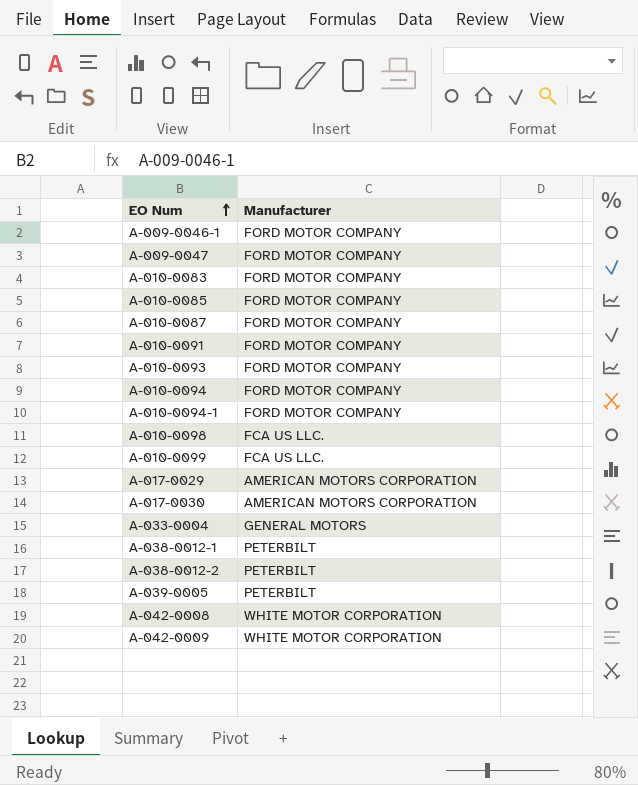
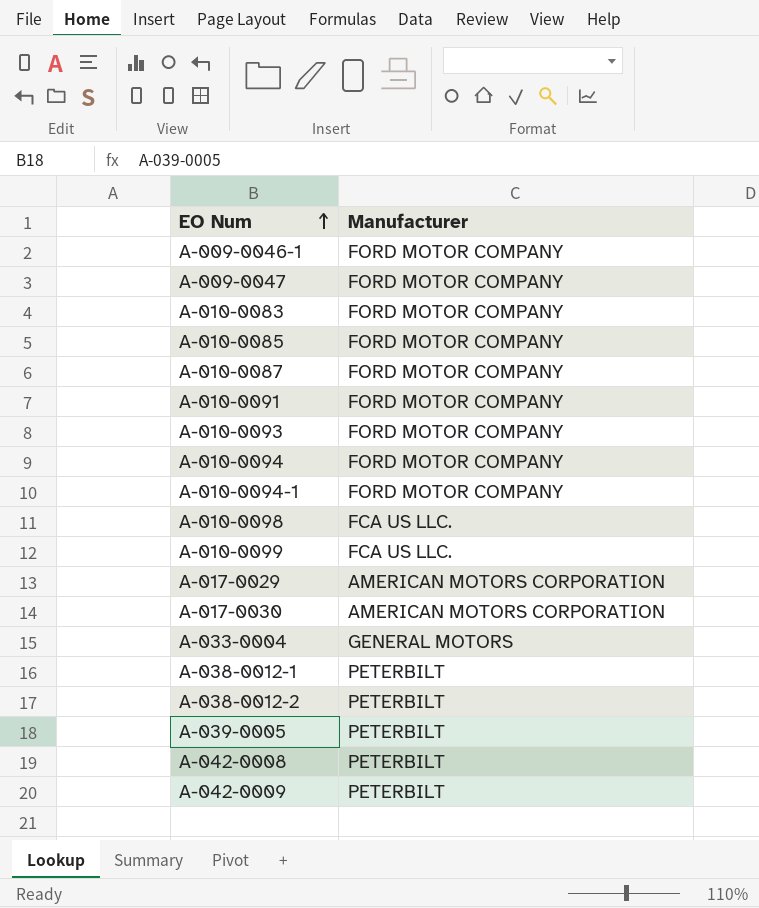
A-042-0008 | Manufacturer: WHITE MOTOR CORPORATION -> PETERBILT
A-042-0009 | Manufacturer: WHITE MOTOR CORPORATION -> PETERBILT

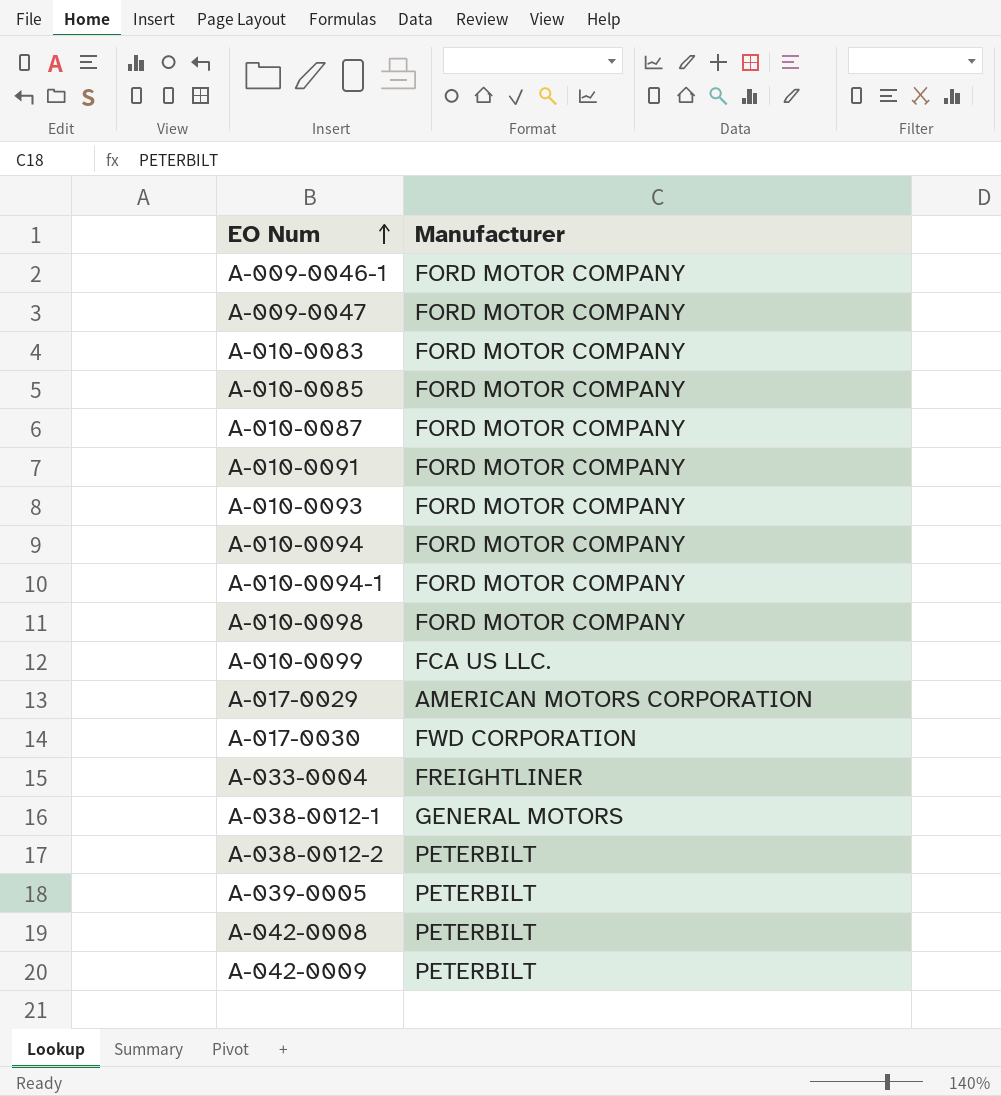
A-010-0098 | Manufacturer: FCA US LLC. -> FORD MOTOR COMPANY
A-017-0030 | Manufacturer: AMERICAN MOTORS CORPORATION -> FWD CORPORATION
A-033-0004 | Manufacturer: GENERAL MOTORS -> FREIGHTLINER
A-038-0012-1 | Manufacturer: PETERBILT -> GENERAL MOTORS

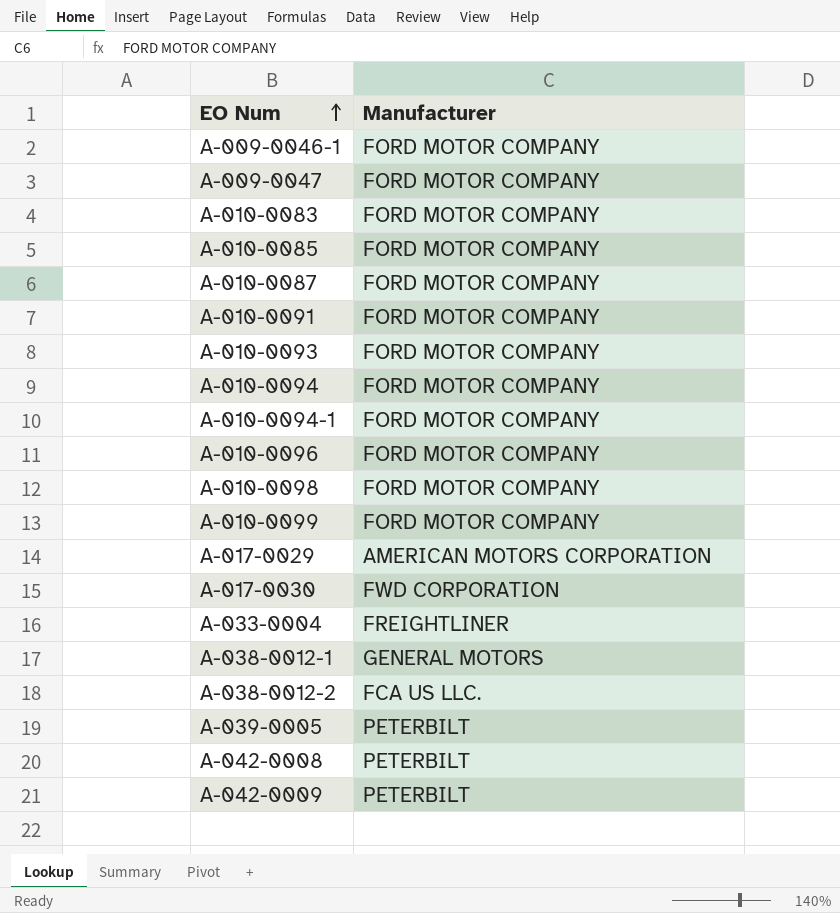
row A-010-0096: none -> FORD MOTOR COMPANY
A-010-0099 | Manufacturer: FCA US LLC. -> FORD MOTOR COMPANY
A-038-0012-2 | Manufacturer: PETERBILT -> FCA US LLC.

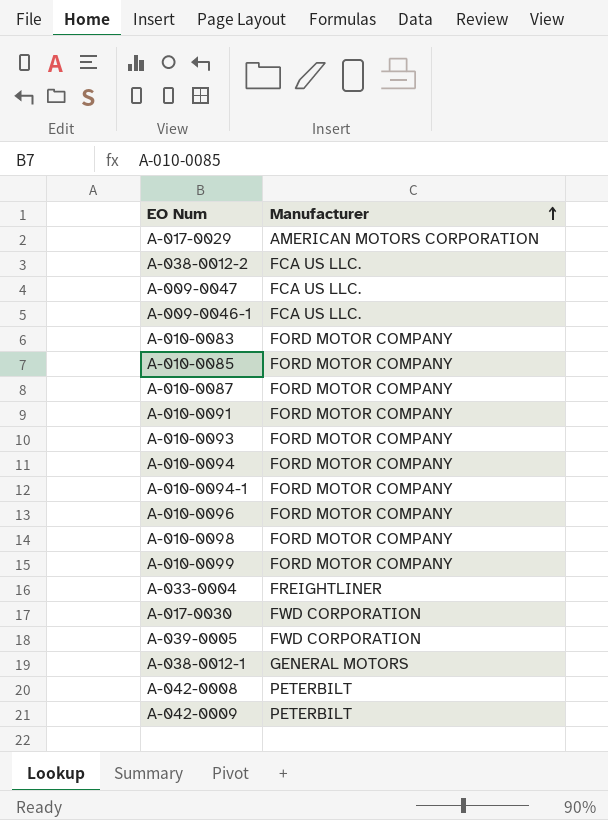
row order: EO Num ascending -> Manufacturer ascending
A-009-0047 | Manufacturer: FORD MOTOR COMPANY -> FCA US LLC.
A-009-0046-1 | Manufacturer: FORD MOTOR COMPANY -> FCA US LLC.
A-039-0005 | Manufacturer: PETERBILT -> FWD CORPORATION

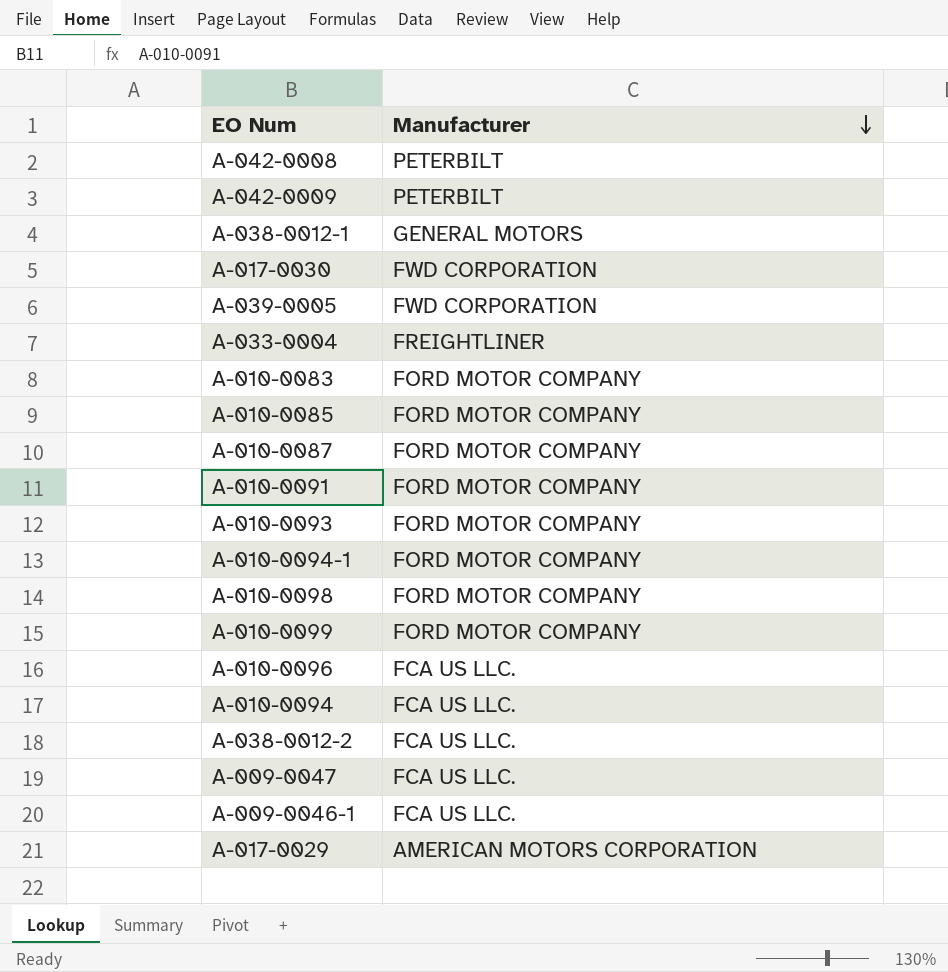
row order: Manufacturer ascending -> Manufacturer descending
A-010-0096 | Manufacturer: FORD MOTOR COMPANY -> FCA US LLC.
A-010-0094 | Manufacturer: FORD MOTOR COMPANY -> FCA US LLC.

